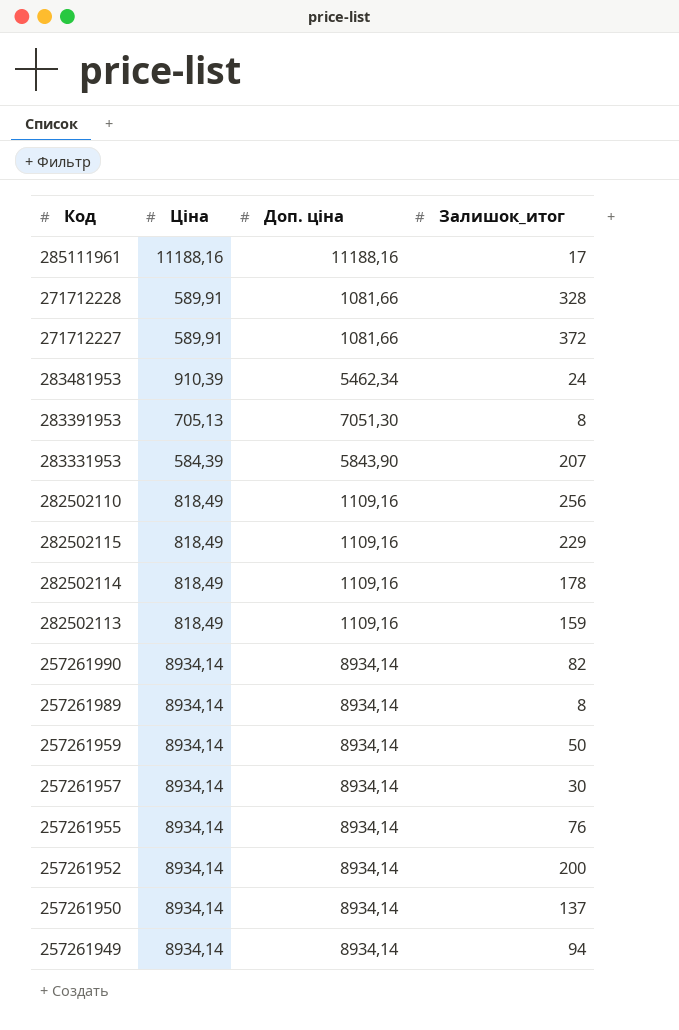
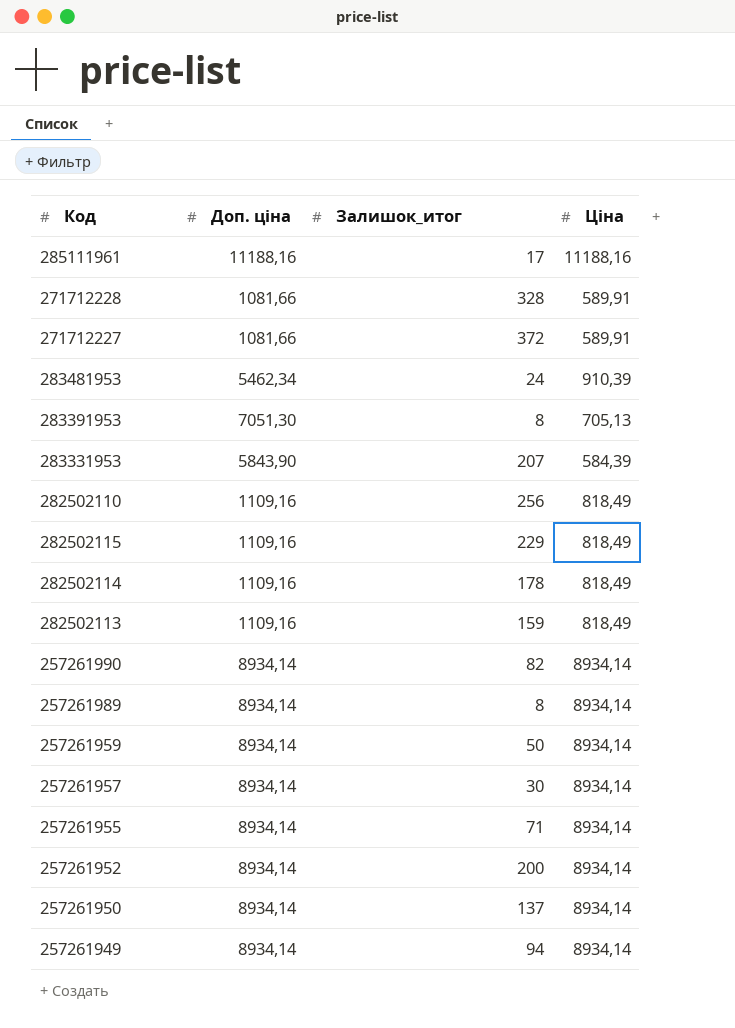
column Ціна | position: 2 -> 4
257261955 | Залишок_итог: 76 -> 71

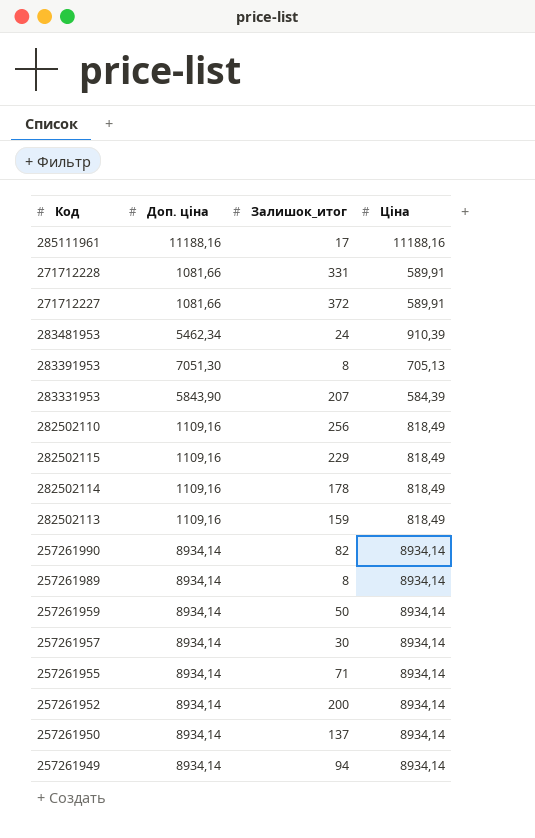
271712228 | Залишок_итог: 328 -> 331

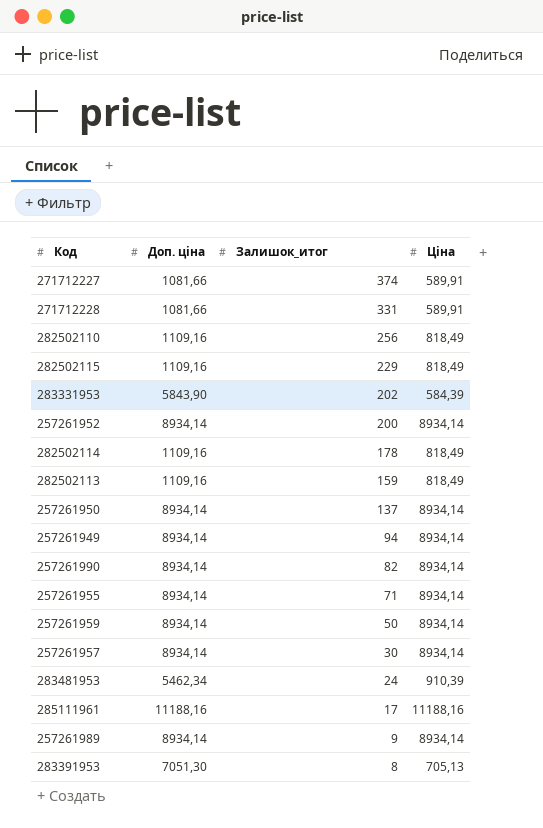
row order: none -> Залишок_итог descending
271712227 | Залишок_итог: 372 -> 374
283331953 | Залишок_итог: 207 -> 202
257261989 | Залишок_итог: 8 -> 9

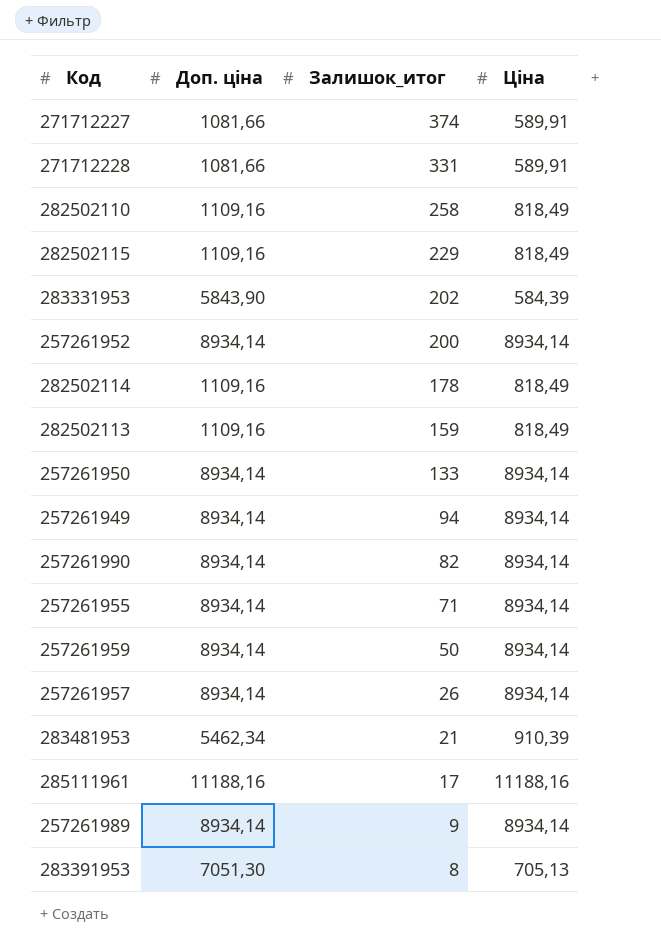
282502110 | Залишок_итог: 256 -> 258
257261950 | Залишок_итог: 137 -> 133
257261957 | Залишок_итог: 30 -> 26
283481953 | Залишок_итог: 24 -> 21

